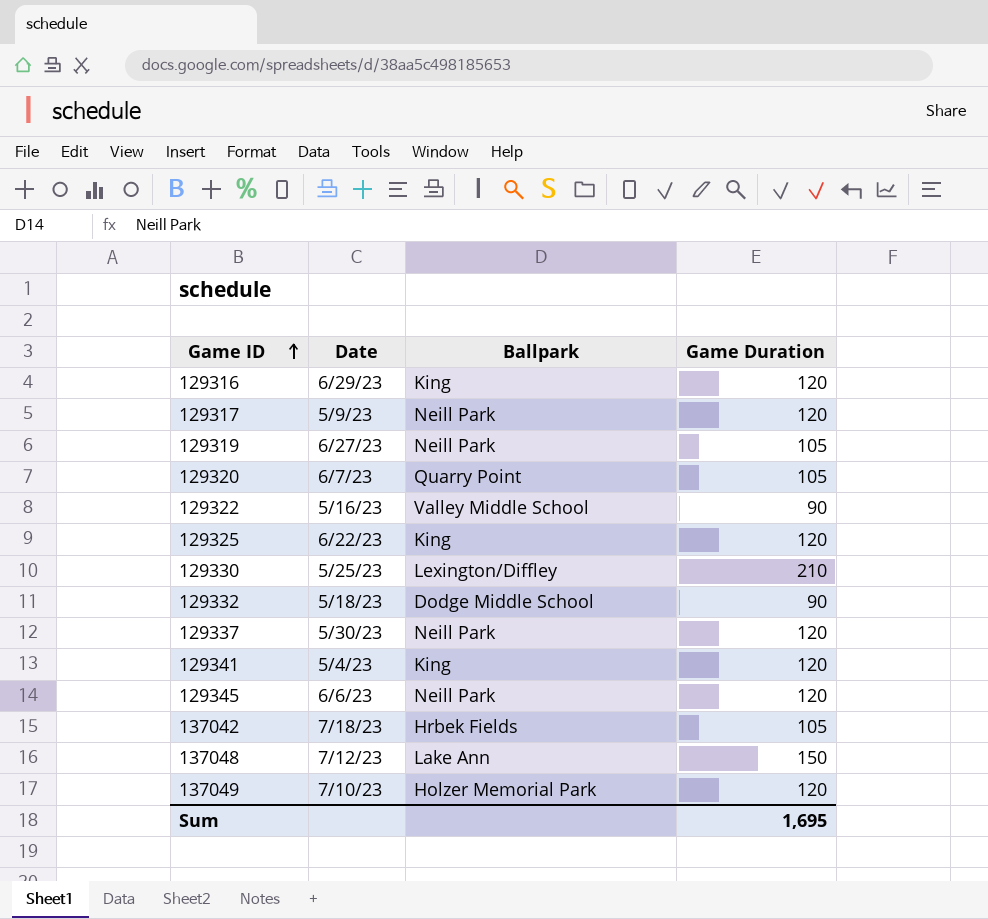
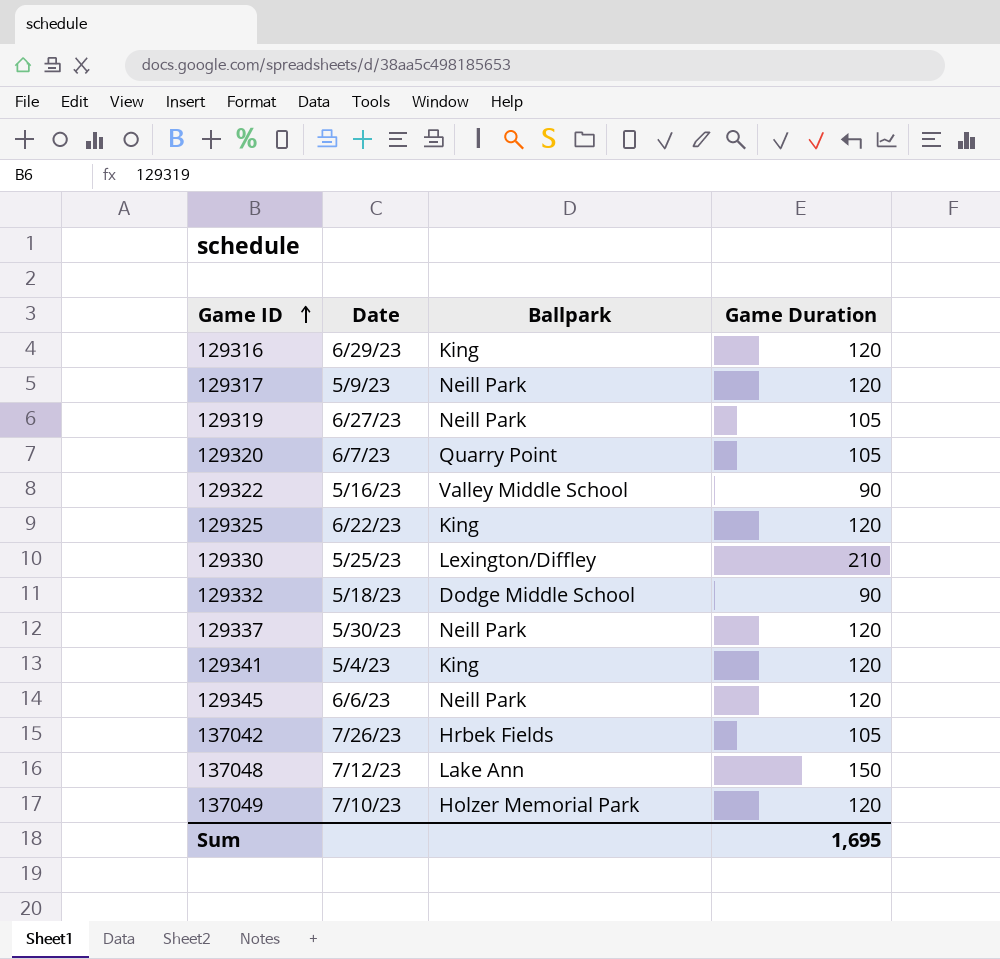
137042 | Date: 7/18/23 -> 7/26/23

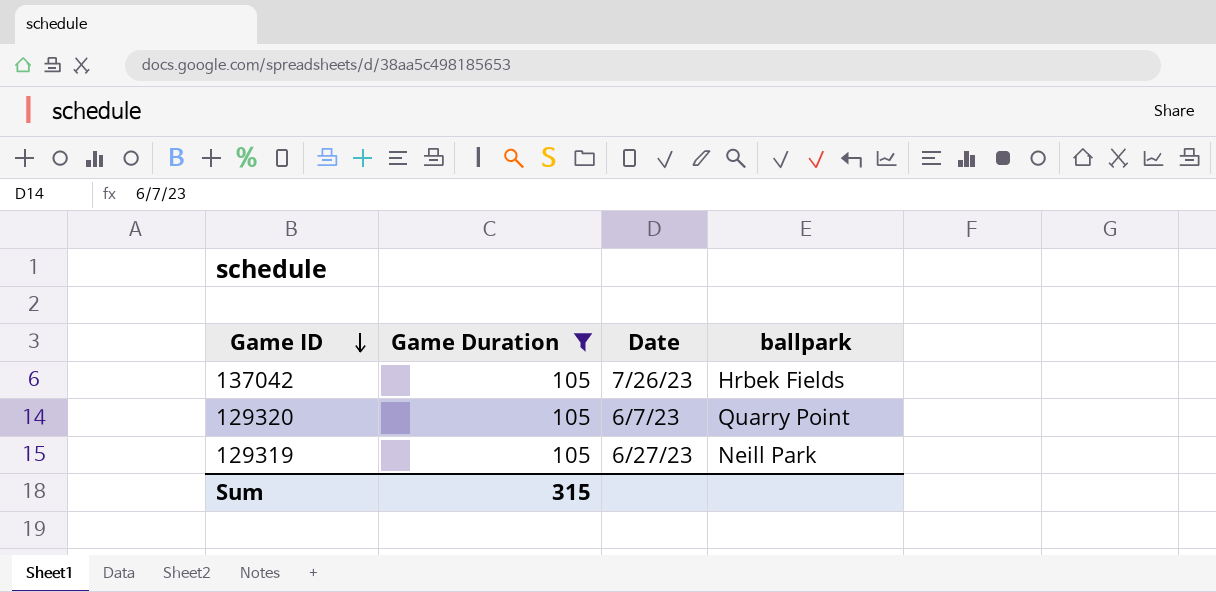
filter: none -> Game Duration = 105
row order: Game ID ascending -> Game ID descending
column Game Duration | position: 4 -> 2
column name: Ballpark -> ballpark
Sum | Game Duration: 1,695 -> 315

